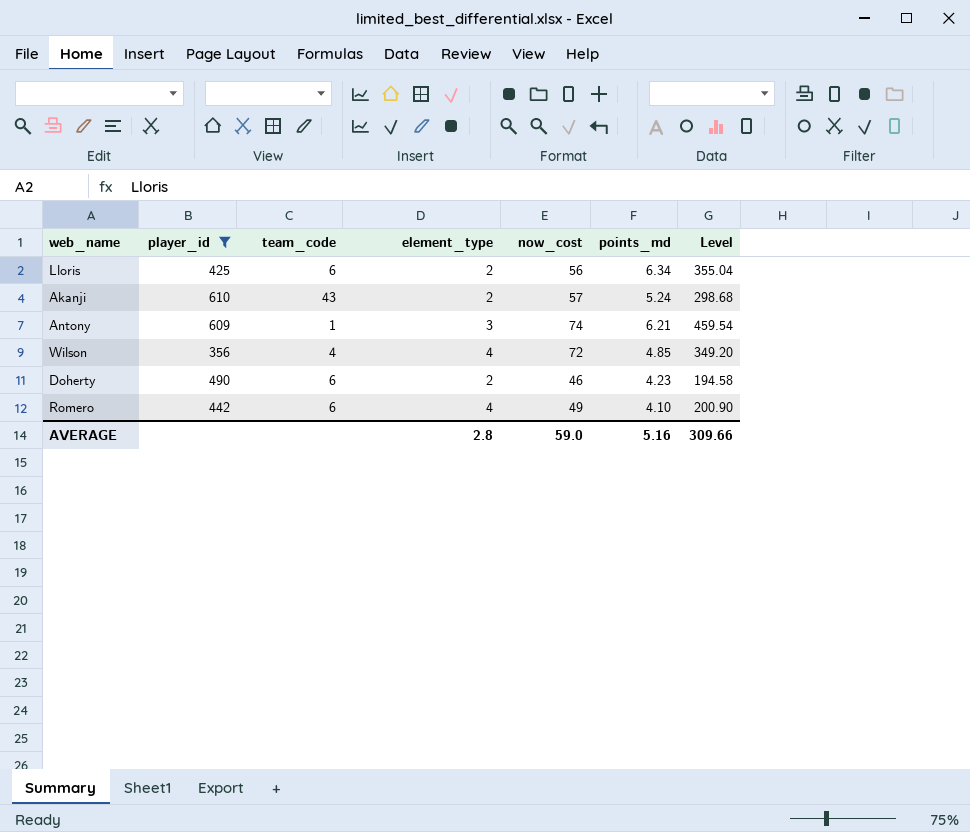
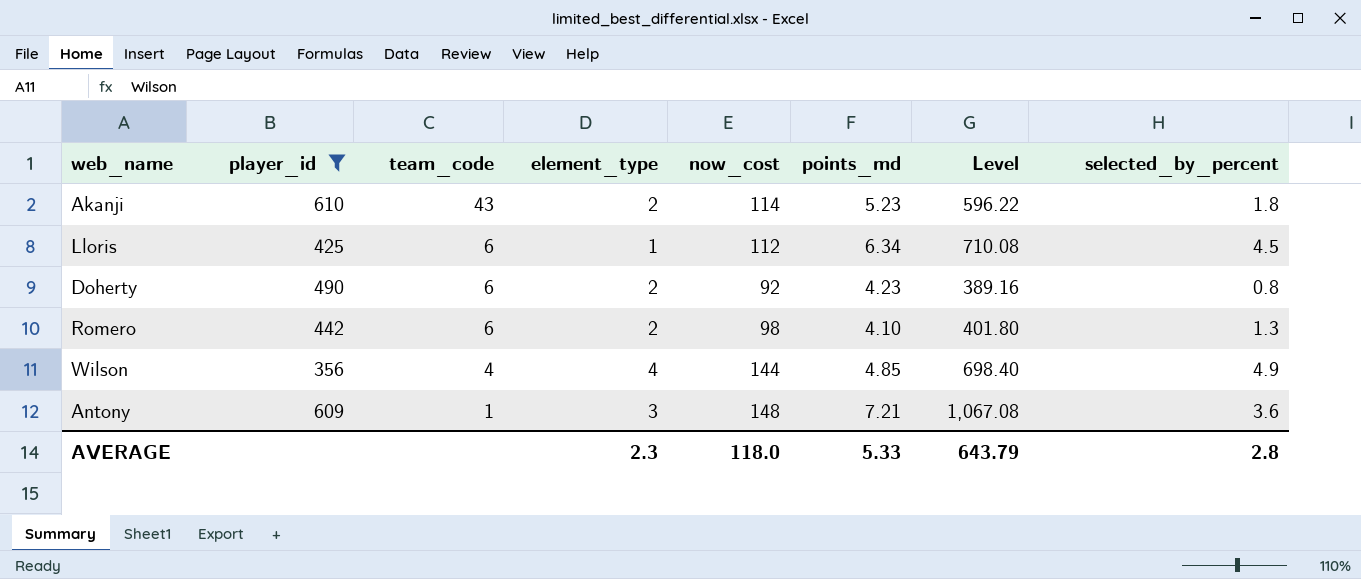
row order: none -> team_code descending
column selected_by_percent | position: none -> 8
Akanji | now_cost: 57 -> 114
Akanji | points_md: 5.24 -> 5.23
Akanji | Level: 298.68 -> 596.22
Lloris | element_type: 2 -> 1
Lloris | now_cost: 56 -> 112
Lloris | Level: 355.04 -> 710.08
Doherty | now_cost: 46 -> 92
Doherty | Level: 194.58 -> 389.16
Romero | element_type: 4 -> 2
Romero | now_cost: 49 -> 98
Romero | Level: 200.90 -> 401.80
Wilson | now_cost: 72 -> 144
Wilson | Level: 349.20 -> 698.40
Antony | now_cost: 74 -> 148
Antony | points_md: 6.21 -> 7.21
Antony | Level: 459.54 -> 1,067.08
AVERAGE | element_type: 2.8 -> 2.3
AVERAGE | now_cost: 59.0 -> 118.0
AVERAGE | points_md: 5.16 -> 5.33
AVERAGE | Level: 309.66 -> 643.79

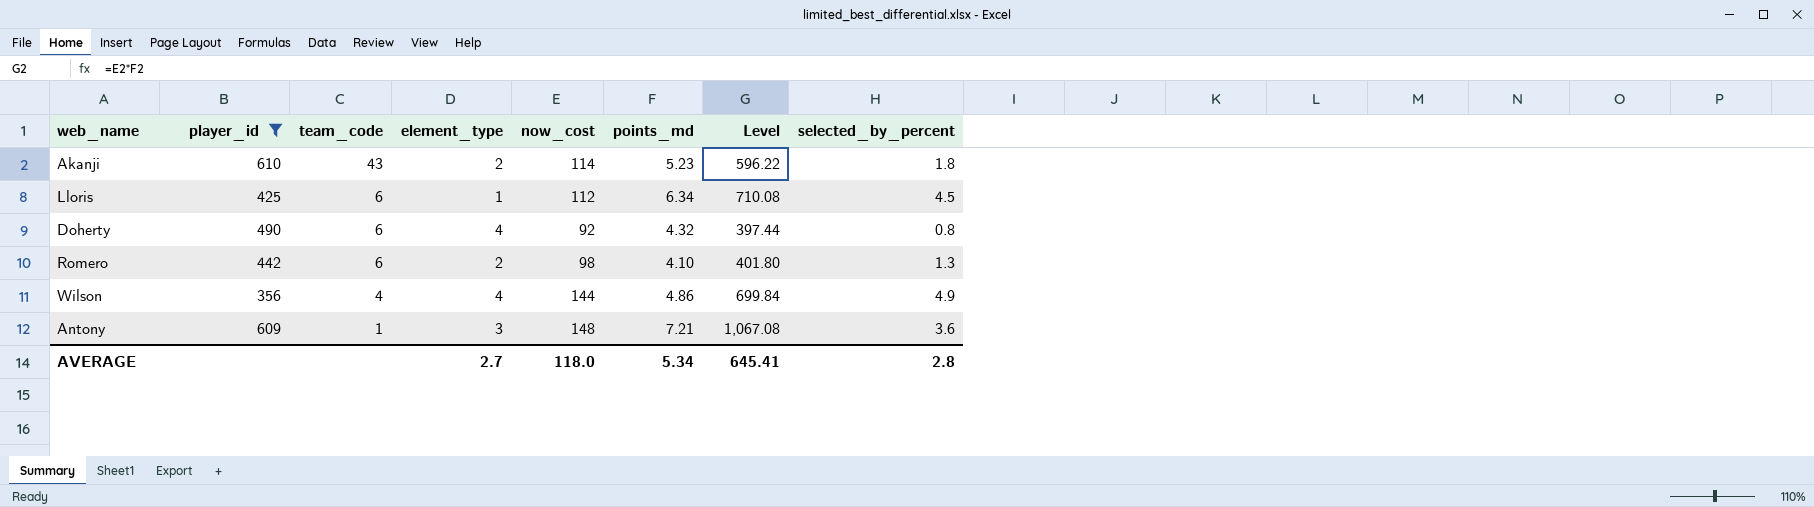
Doherty | element_type: 2 -> 4
Doherty | points_md: 4.23 -> 4.32
Doherty | Level: 389.16 -> 397.44
Wilson | points_md: 4.85 -> 4.86
Wilson | Level: 698.40 -> 699.84
AVERAGE | element_type: 2.3 -> 2.7
AVERAGE | points_md: 5.33 -> 5.34
AVERAGE | Level: 643.79 -> 645.41

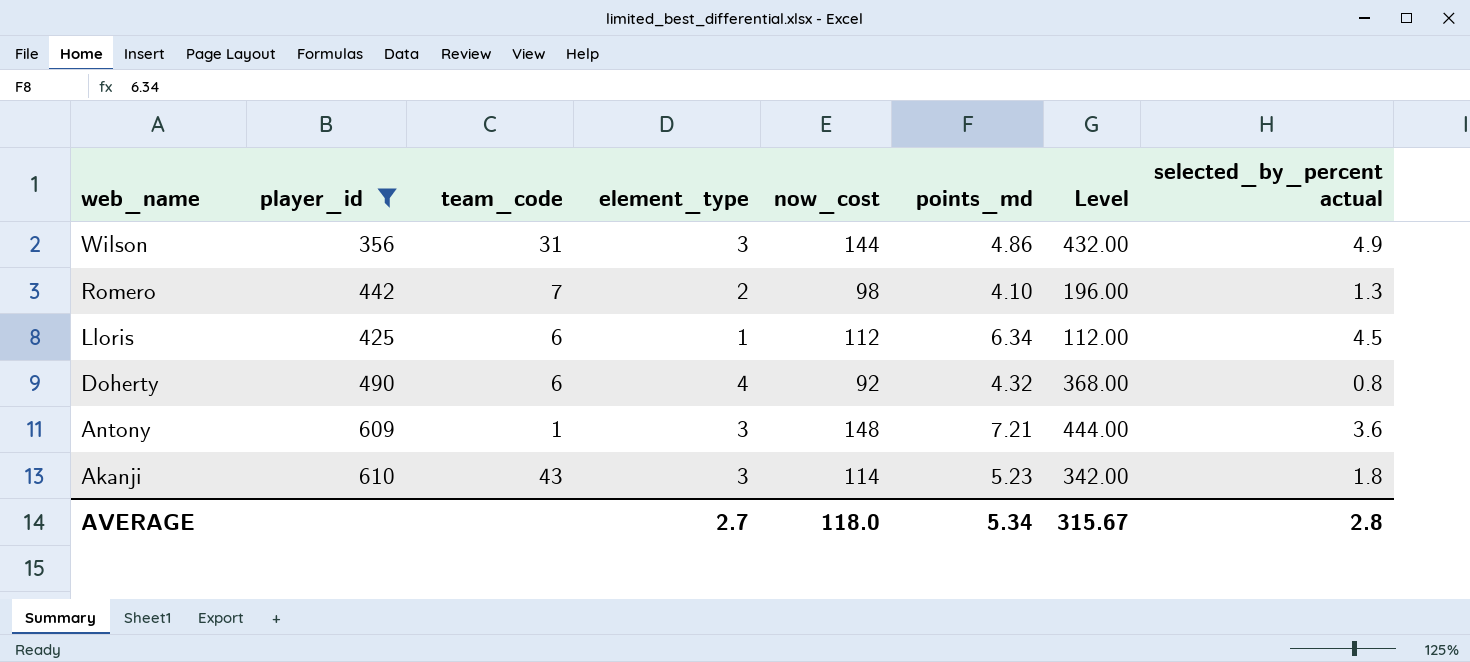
row order: team_code descending -> web_name descending
column Level | formula: [now_cost] * [points_md] -> [element_type] * [now_cost]
column name: selected_by_percent -> selected_by_percent actual
Wilson | team_code: 4 -> 31
Wilson | element_type: 4 -> 3
Romero | team_code: 6 -> 7
Akanji | element_type: 2 -> 3
AVERAGE | Level: 645.41 -> 315.67

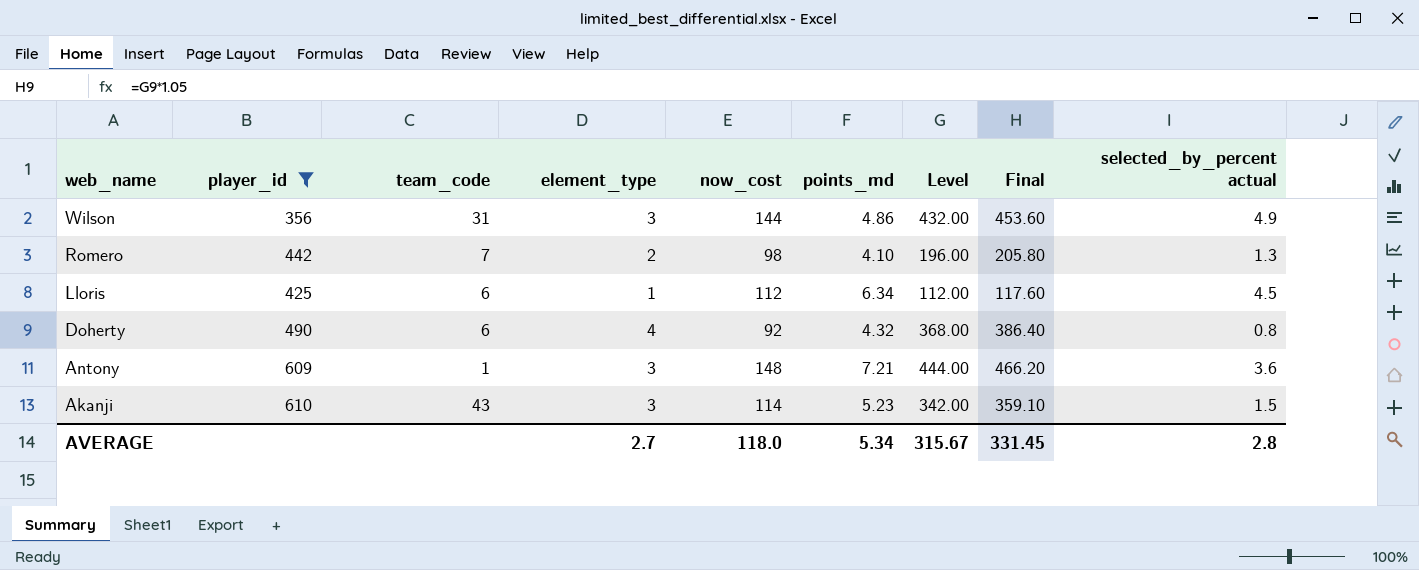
column Final | formula: none -> [Level] * 1.05
Akanji | selected_by_percent actual: 1.8 -> 1.5

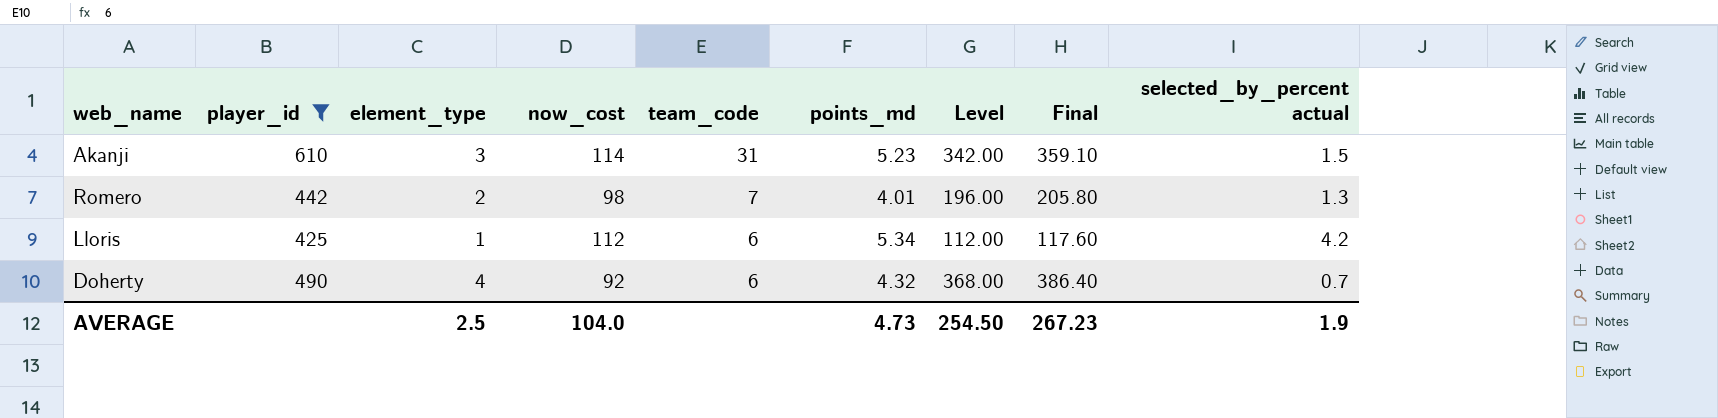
row order: web_name descending -> team_code descending
column team_code | position: 3 -> 5
row Wilson: 356 | 31 | 3 | 144 | 4.86 | 432.00 | 453.60 | 4.9 -> none
row Antony: 609 | 1 | 3 | 148 | 7.21 | 444.00 | 466.20 | 3.6 -> none
Akanji | team_code: 43 -> 31
Romero | points_md: 4.10 -> 4.01
Lloris | points_md: 6.34 -> 5.34
Lloris | selected_by_percent actual: 4.5 -> 4.2
Doherty | selected_by_percent actual: 0.8 -> 0.7
AVERAGE | element_type: 2.7 -> 2.5
AVERAGE | now_cost: 118.0 -> 104.0
AVERAGE | points_md: 5.34 -> 4.73
AVERAGE | Level: 315.67 -> 254.50
AVERAGE | Final: 331.45 -> 267.23
AVERAGE | selected_by_percent actual: 2.8 -> 1.9

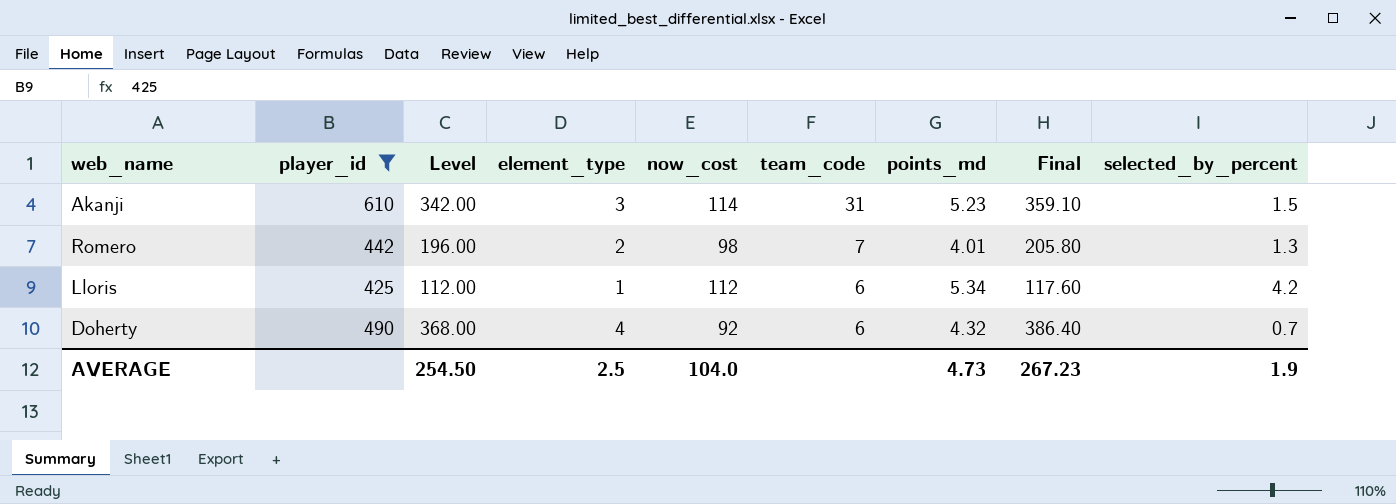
column Level | position: 7 -> 3
column name: selected_by_percent actual -> selected_by_percent

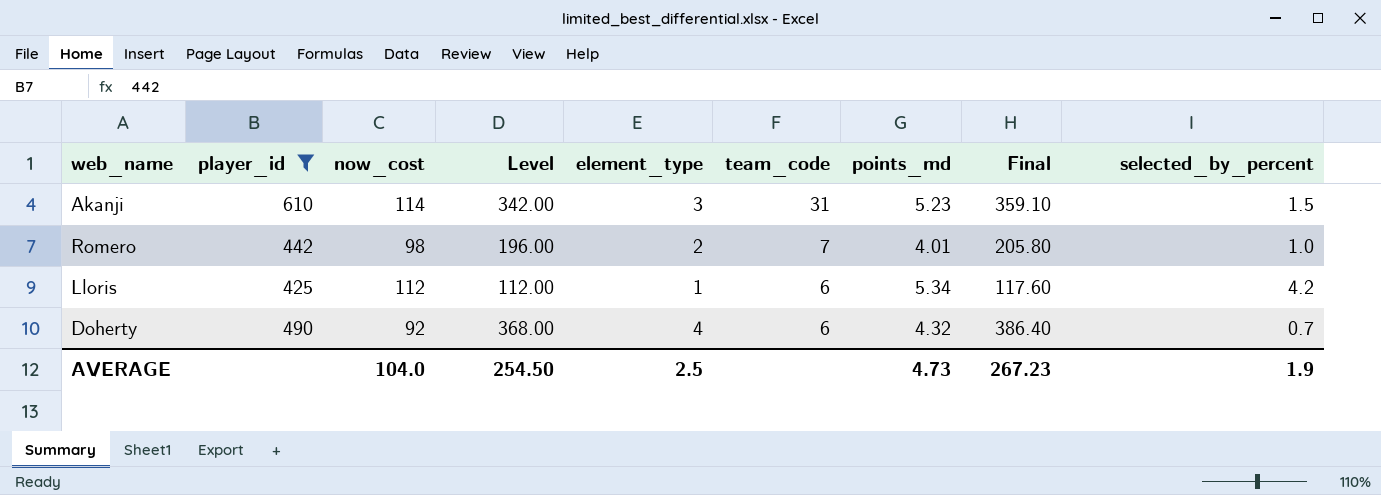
column now_cost | position: 5 -> 3
Romero | selected_by_percent: 1.3 -> 1.0

